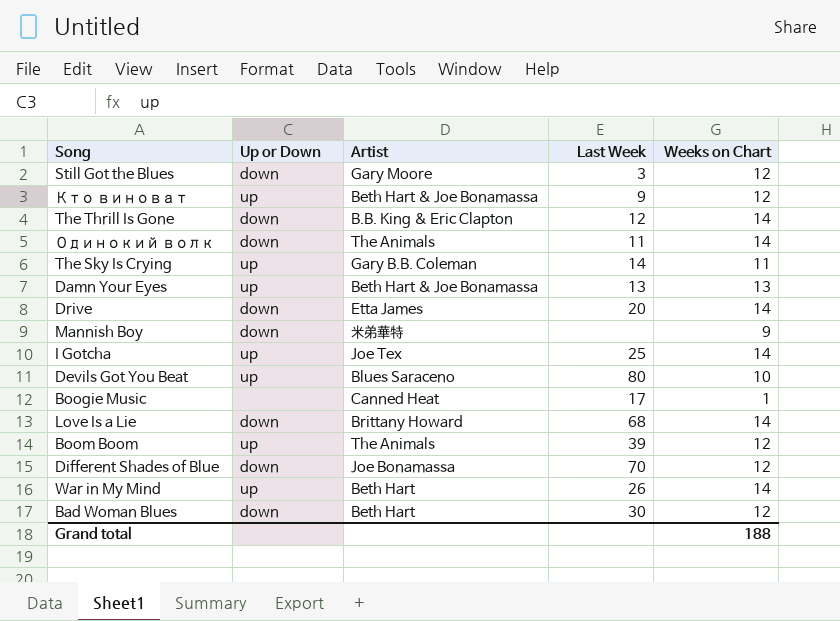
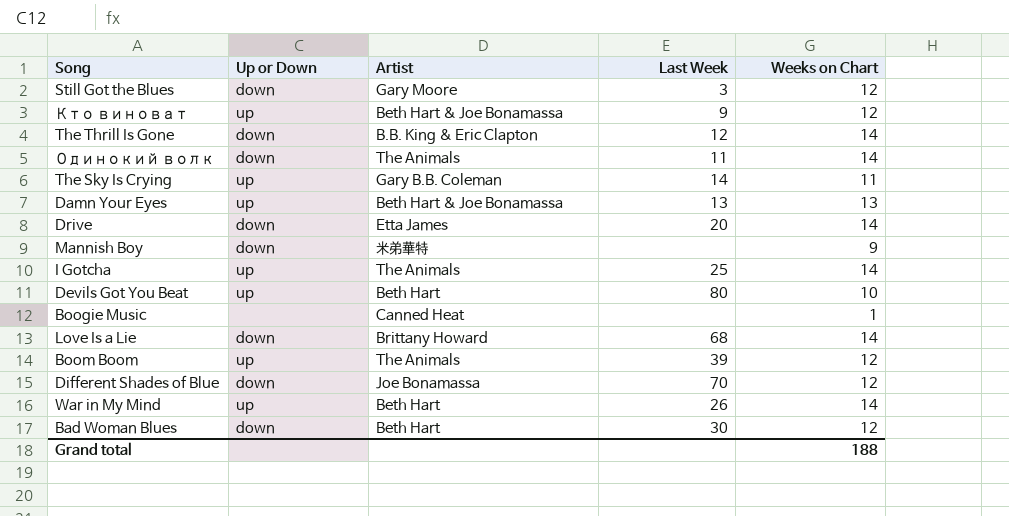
I Gotcha | Artist: Joe Tex -> The Animals
Devils Got You Beat | Artist: Blues Saraceno -> Beth Hart
Boogie Music | Last Week: 17 -> none

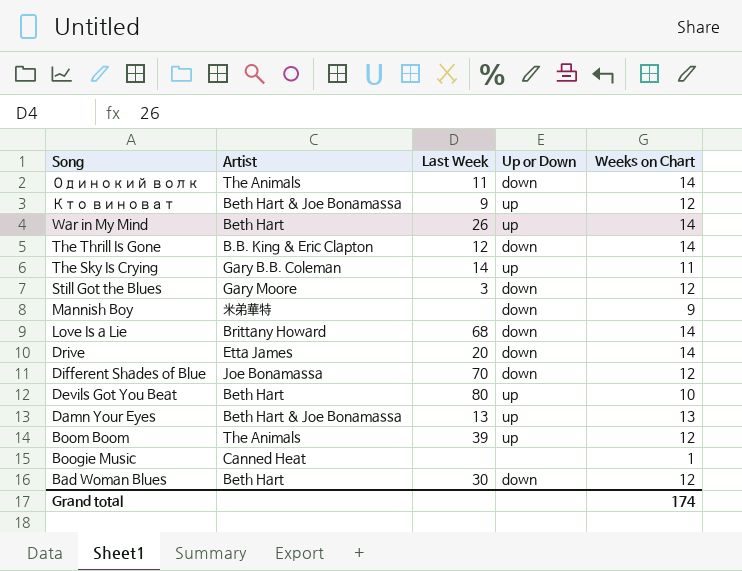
row order: none -> Song descending
column Up or Down | position: 2 -> 4
row I Gotcha: up | The Animals | 25 | 14 -> none
Grand total | Weeks on Chart: 188 -> 174

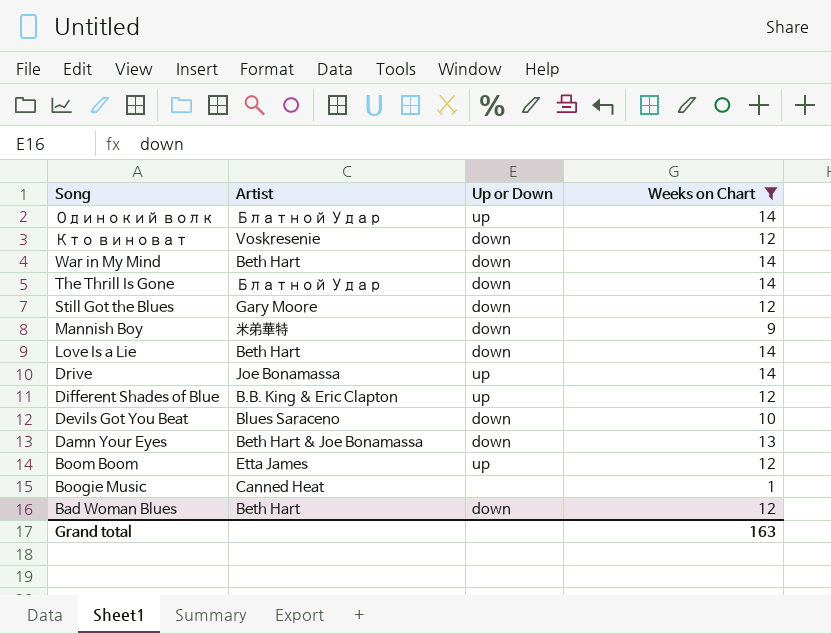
filter: none -> Weeks on Chart != 11
column Last Week | position: 3 -> none
Одинокий волк | Artist: The Animals -> Блатной Удар
Одинокий волк | Up or Down: down -> up
Кто виноват | Artist: Beth Hart & Joe Bonamassa -> Voskresenie
Кто виноват | Up or Down: up -> down
War in My Mind | Up or Down: up -> down
The Thrill Is Gone | Artist: B.B. King & Eric Clapton -> Блатной Удар
Love Is a Lie | Artist: Brittany Howard -> Beth Hart
Drive | Artist: Etta James -> Joe Bonamassa
Drive | Up or Down: down -> up
Different Shades of Blue | Artist: Joe Bonamassa -> B.B. King & Eric Clapton
Different Shades of Blue | Up or Down: down -> up
Devils Got You Beat | Artist: Beth Hart -> Blues Saraceno
Devils Got You Beat | Up or Down: up -> down
Damn Your Eyes | Up or Down: up -> down
Boom Boom | Artist: The Animals -> Etta James
Grand total | Weeks on Chart: 174 -> 163

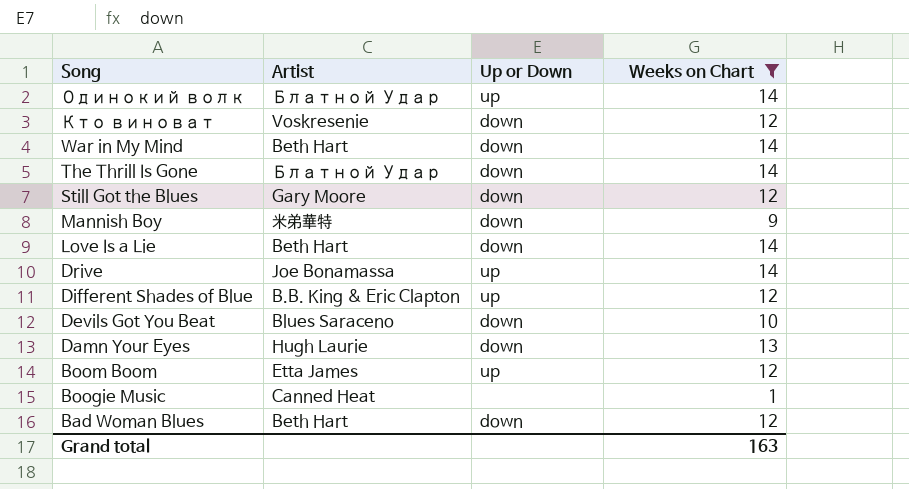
Damn Your Eyes | Artist: Beth Hart & Joe Bonamassa -> Hugh Laurie

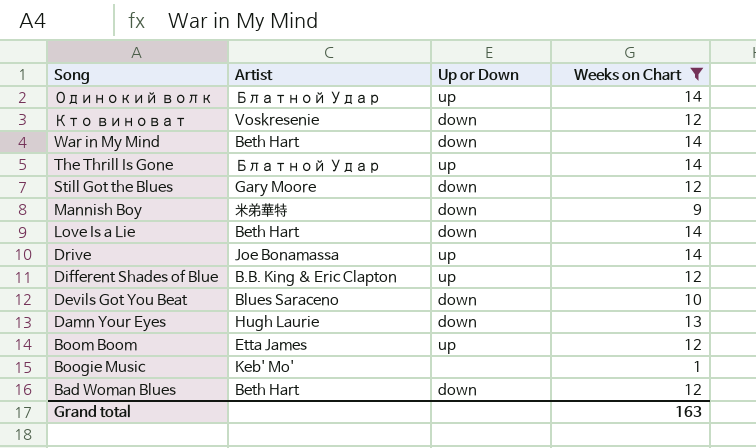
The Thrill Is Gone | Up or Down: down -> up
Boogie Music | Artist: Canned Heat -> Keb' Mo'

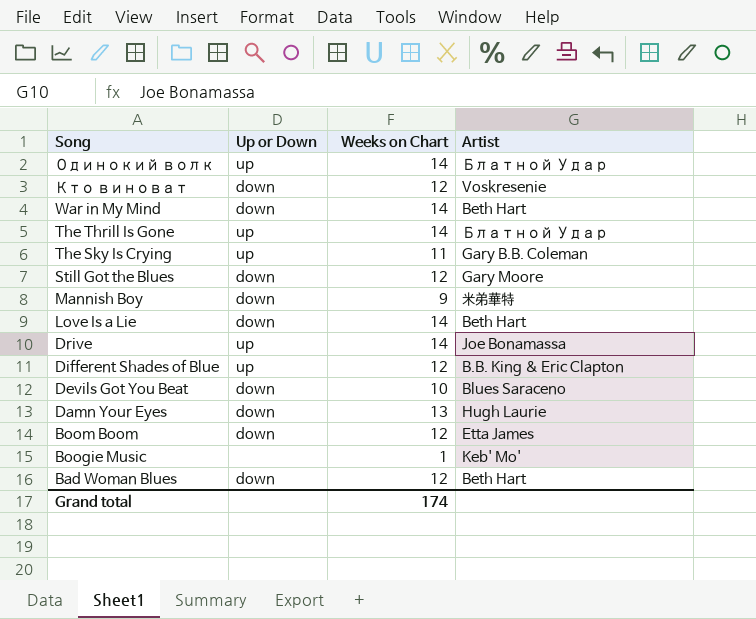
filter: Weeks on Chart != 11 -> none
column Artist | position: 2 -> 4
Boom Boom | Up or Down: up -> down
Grand total | Weeks on Chart: 163 -> 174

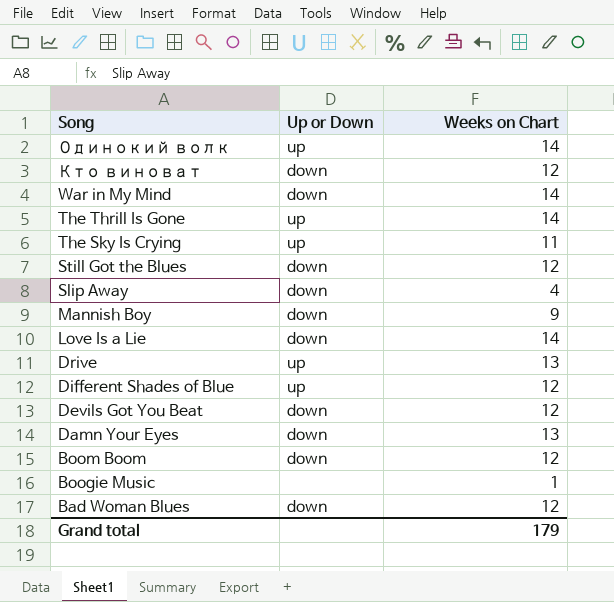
column Artist | position: 4 -> none
row Slip Away: none -> down | 4
Drive | Weeks on Chart: 14 -> 13
Devils Got You Beat | Weeks on Chart: 10 -> 12
Grand total | Weeks on Chart: 174 -> 179

